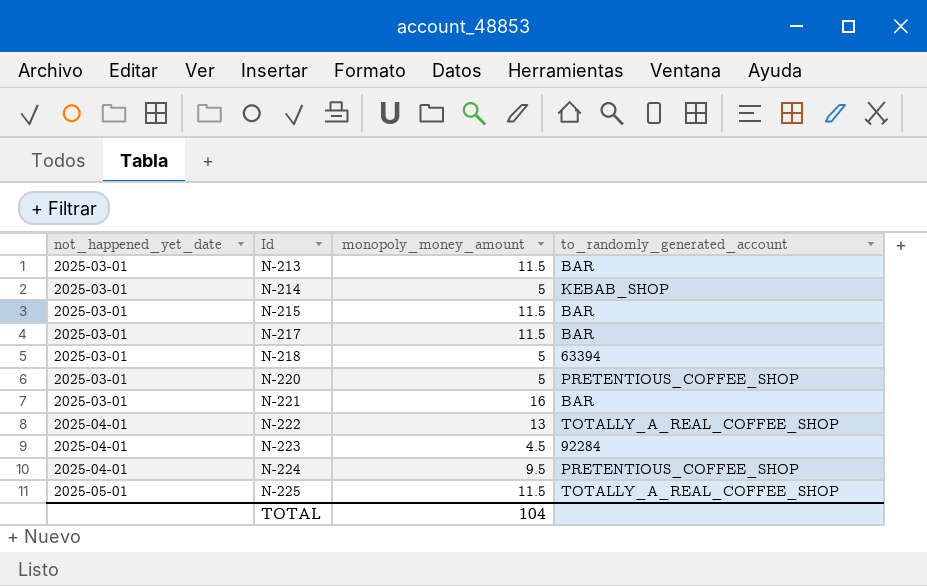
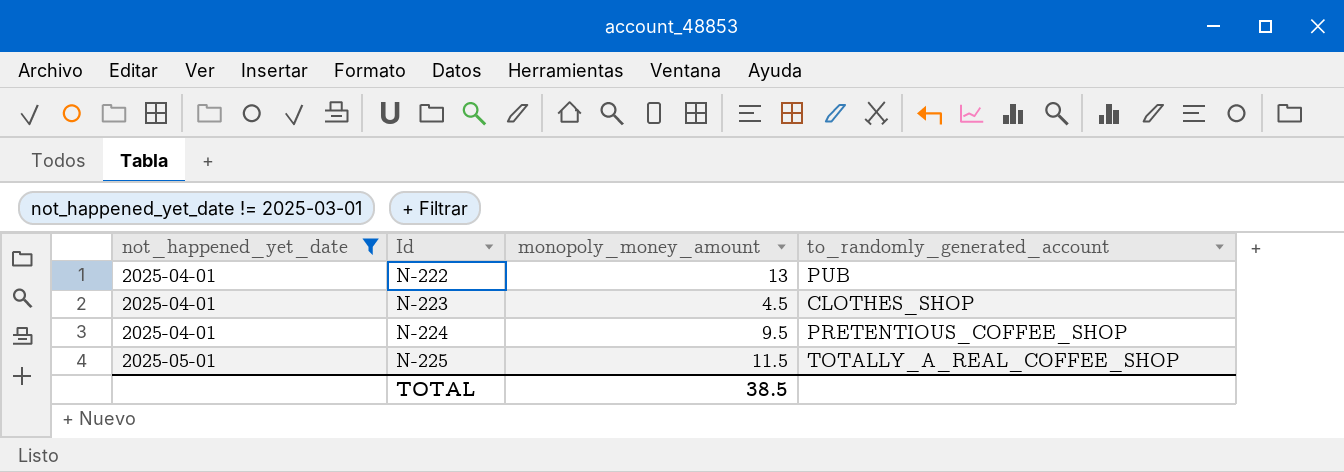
filter: none -> not_happened_yet_date != 2025-03-01
N-222 | to_randomly_generated_account: TOTALLY_A_REAL_COFFEE_SHOP -> PUB
N-223 | to_randomly_generated_account: 92284 -> CLOTHES_SHOP
TOTAL | monopoly_money_amount: 104 -> 38.5

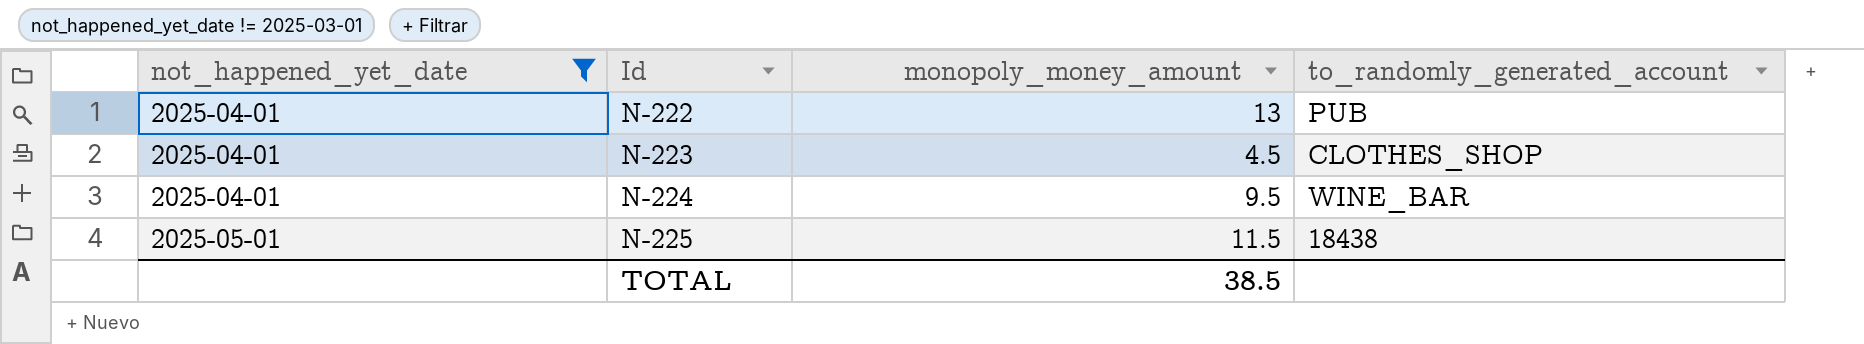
N-224 | to_randomly_generated_account: PRETENTIOUS_COFFEE_SHOP -> WINE_BAR
N-225 | to_randomly_generated_account: TOTALLY_A_REAL_COFFEE_SHOP -> 18438

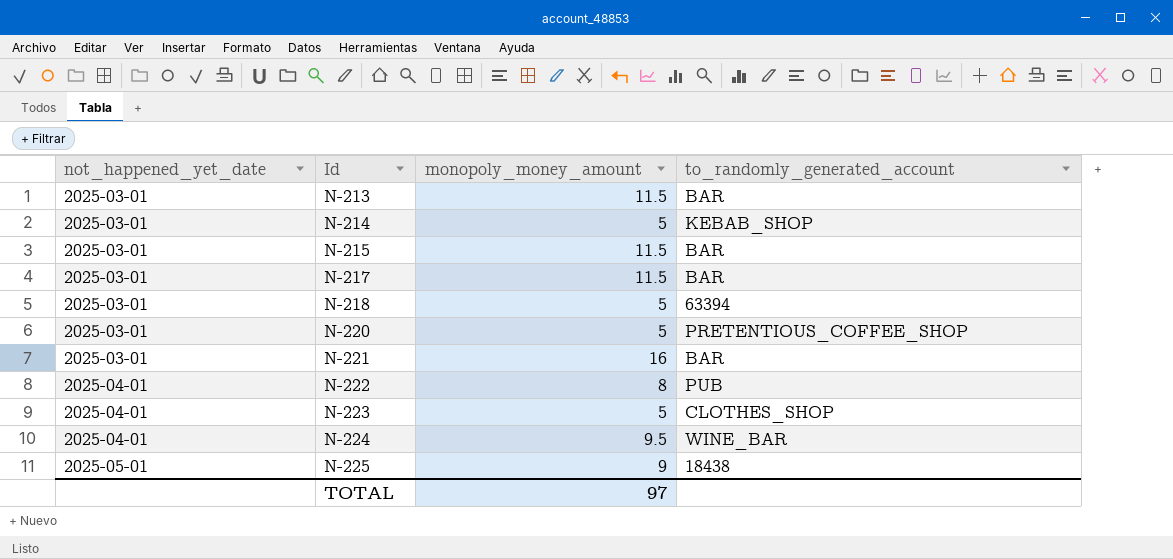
filter: not_happened_yet_date != 2025-03-01 -> none
N-222 | monopoly_money_amount: 13 -> 8
N-223 | monopoly_money_amount: 4.5 -> 5
N-225 | monopoly_money_amount: 11.5 -> 9
TOTAL | monopoly_money_amount: 38.5 -> 97

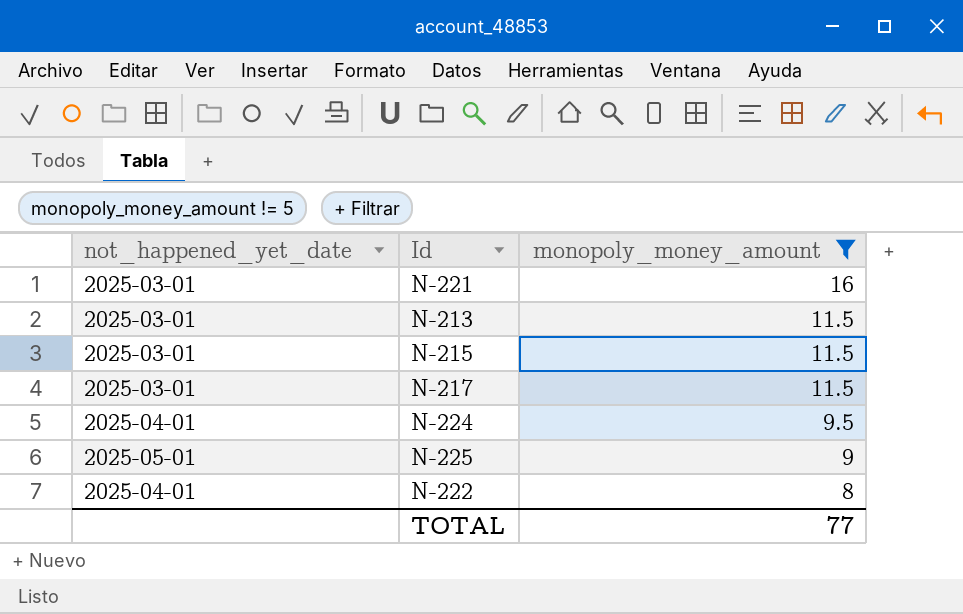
filter: none -> monopoly_money_amount != 5
row order: not_happened_yet_date ascending -> monopoly_money_amount descending
column to_randomly_generated_account | position: 4 -> none
TOTAL | monopoly_money_amount: 97 -> 77

